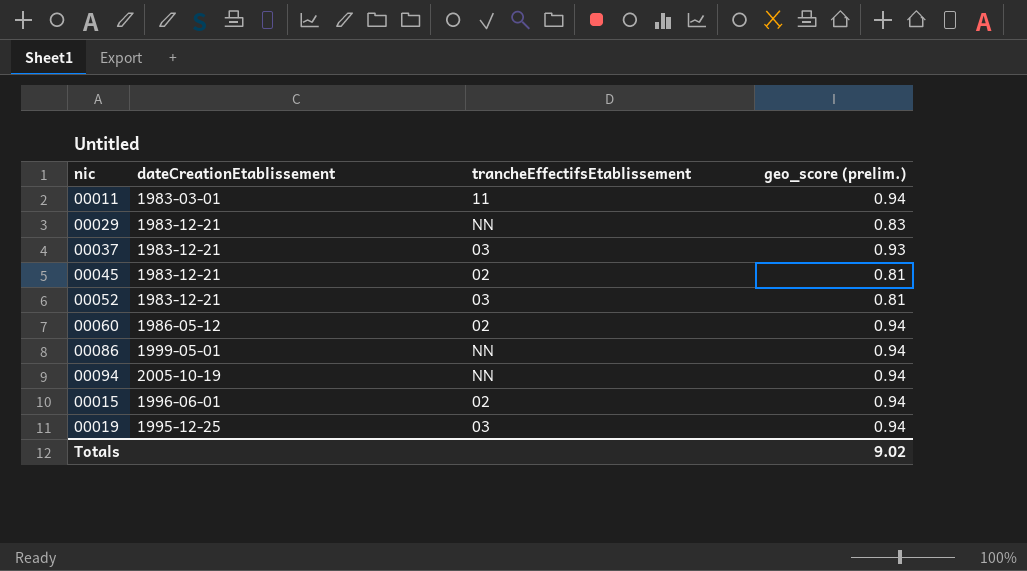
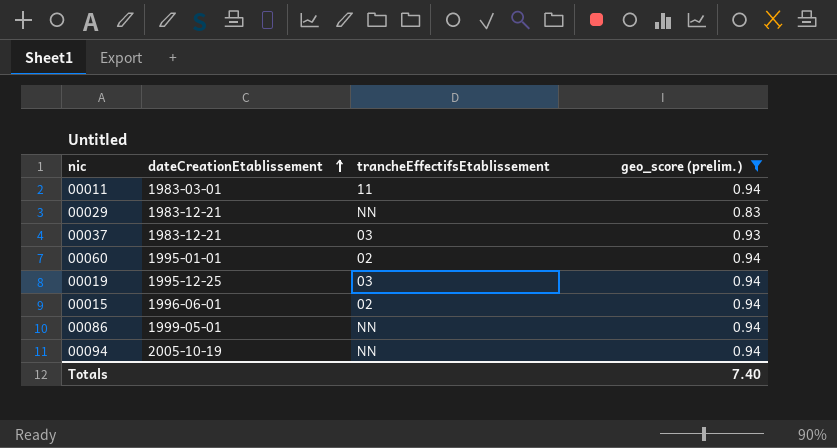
filter: none -> geo_score (prelim.) != 0.81
row order: none -> dateCreationEtablissement ascending
00060 | dateCreationEtablissement: 1986-05-12 -> 1995-01-01
Totals | geo_score (prelim.): 9.02 -> 7.40

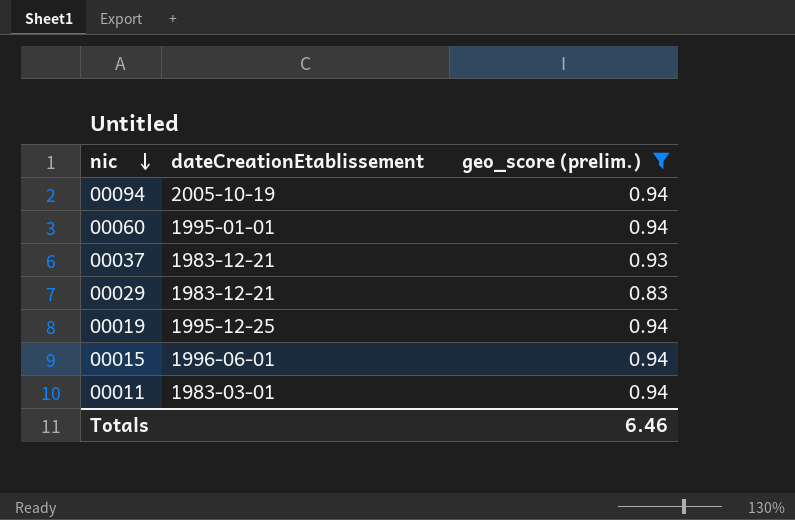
row order: dateCreationEtablissement ascending -> nic descending
column trancheEffectifsEtablissement | position: 3 -> none
row 00086: 1999-05-01 | NN | 0.94 -> none
Totals | geo_score (prelim.): 7.40 -> 6.46

